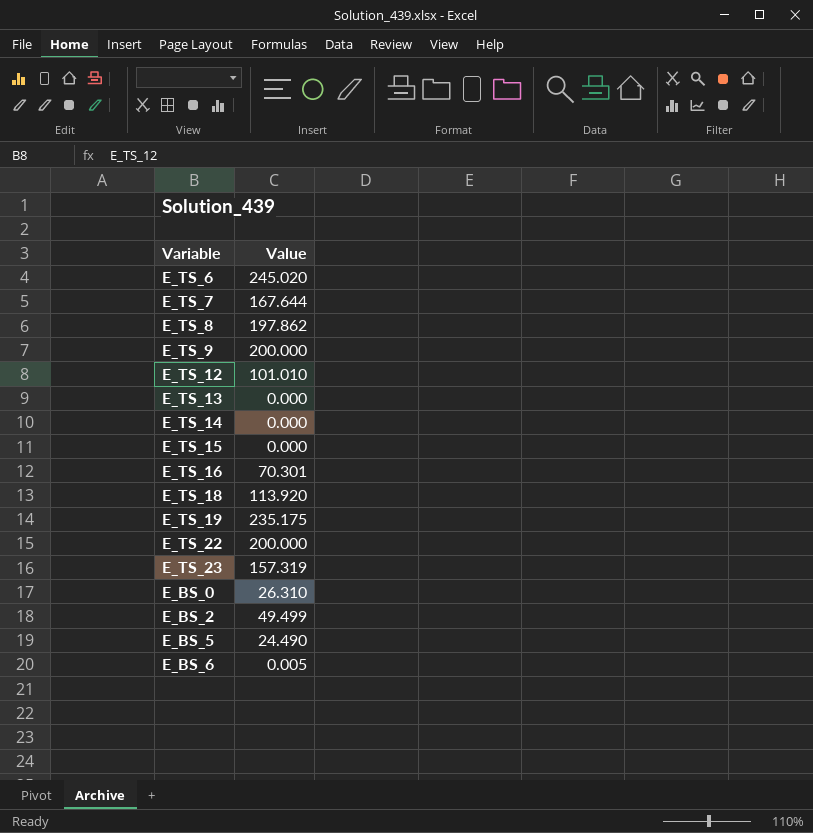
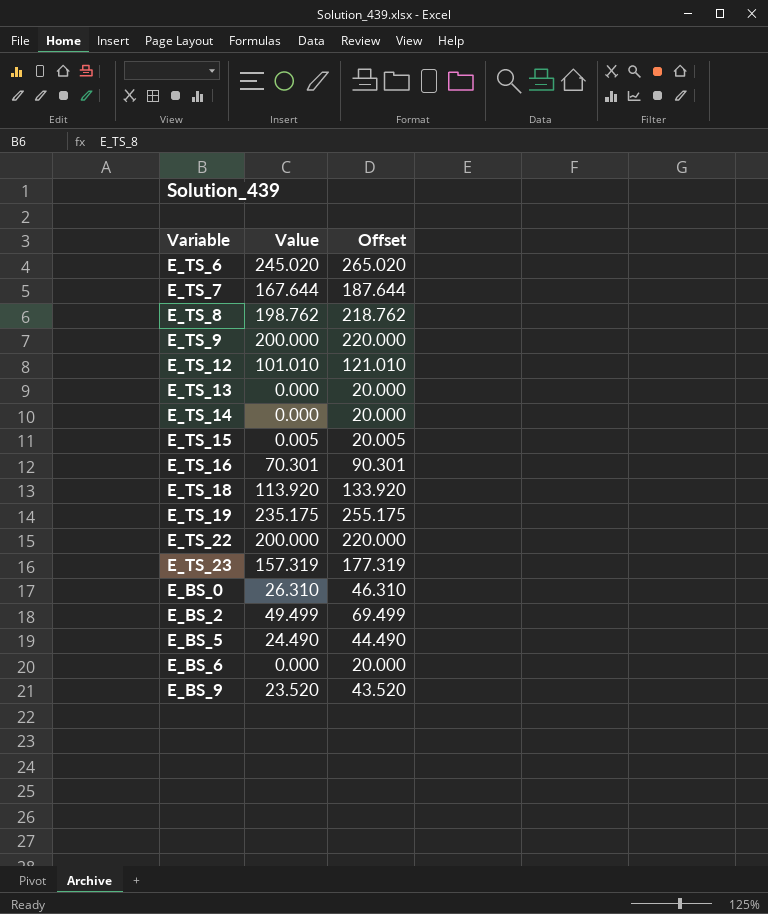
column Offset | formula: none -> [Value] + 20
E_TS_8 | Value: 197.862 -> 198.762
E_TS_15 | Value: 0.000 -> 0.005
E_BS_6 | Value: 0.005 -> 0.000
row E_BS_9: none -> 23.520 | 43.520

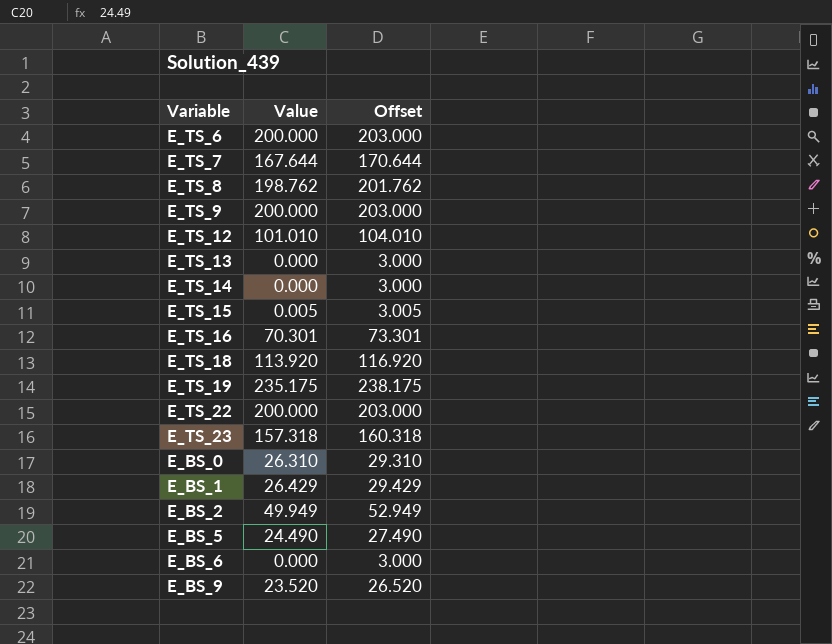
column Offset | formula: [Value] + 20 -> [Value] + 3
E_TS_6 | Value: 245.020 -> 200.000
E_TS_23 | Value: 157.319 -> 157.318
row E_BS_1: none -> 26.429 | 29.429
E_BS_2 | Value: 49.499 -> 49.949

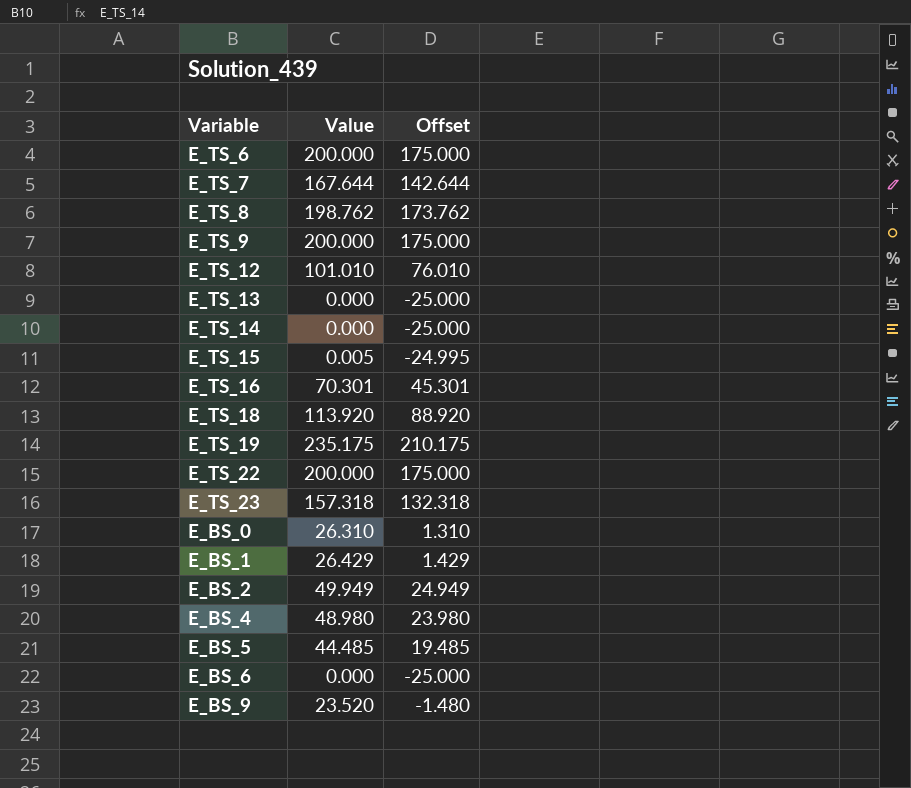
column Offset | formula: [Value] + 3 -> [Value] - 25
row E_BS_4: none -> 48.980 | 23.980
E_BS_5 | Value: 24.490 -> 44.485

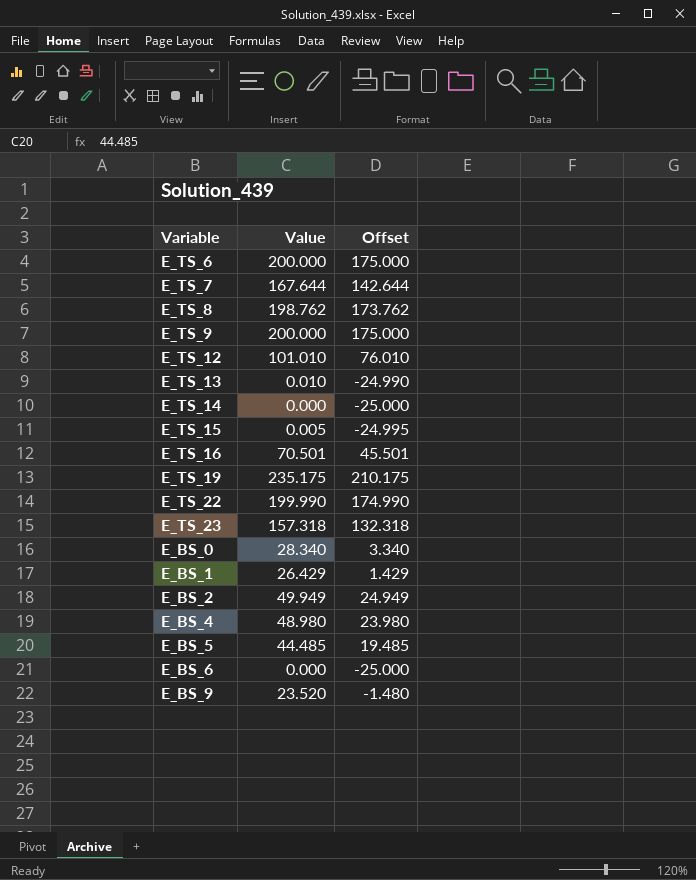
row E_TS_18: 113.920 | 88.920 -> none
E_TS_13 | Value: 0.000 -> 0.010
E_TS_13 | Offset: -25.000 -> -24.990
E_TS_16 | Value: 70.301 -> 70.501
E_TS_16 | Offset: 45.301 -> 45.501
E_TS_22 | Value: 200.000 -> 199.990
E_TS_22 | Offset: 175.000 -> 174.990
E_BS_0 | Value: 26.310 -> 28.340
E_BS_0 | Offset: 1.310 -> 3.340

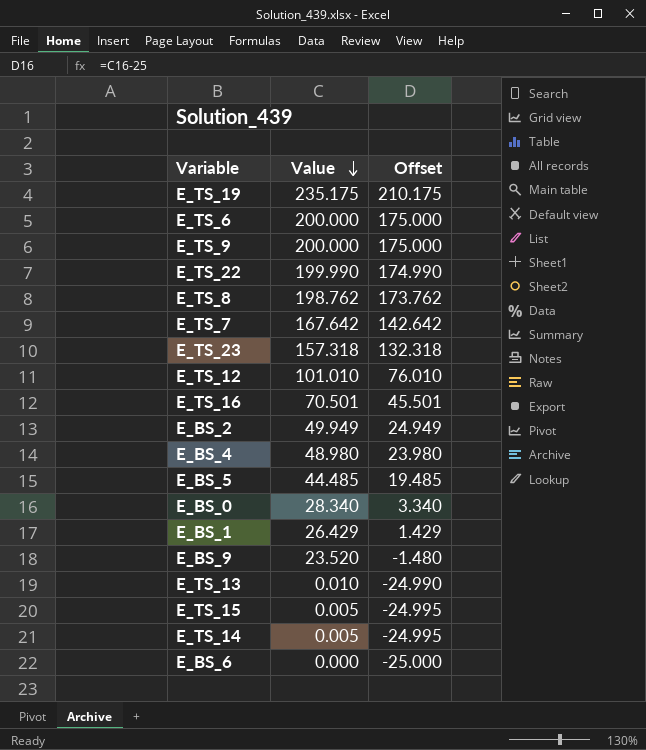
row order: none -> Value descending
E_TS_7 | Value: 167.644 -> 167.642
E_TS_7 | Offset: 142.644 -> 142.642
E_TS_14 | Value: 0.000 -> 0.005
E_TS_14 | Offset: -25.000 -> -24.995

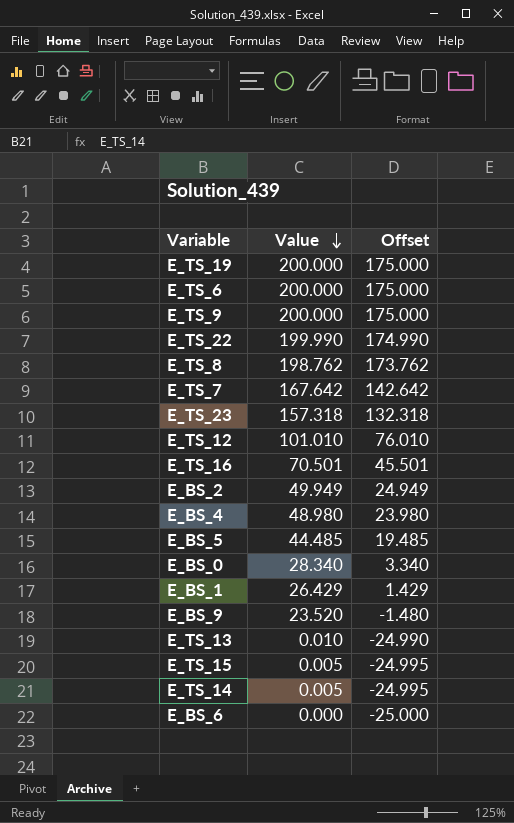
E_TS_19 | Value: 235.175 -> 200.000
E_TS_19 | Offset: 210.175 -> 175.000

